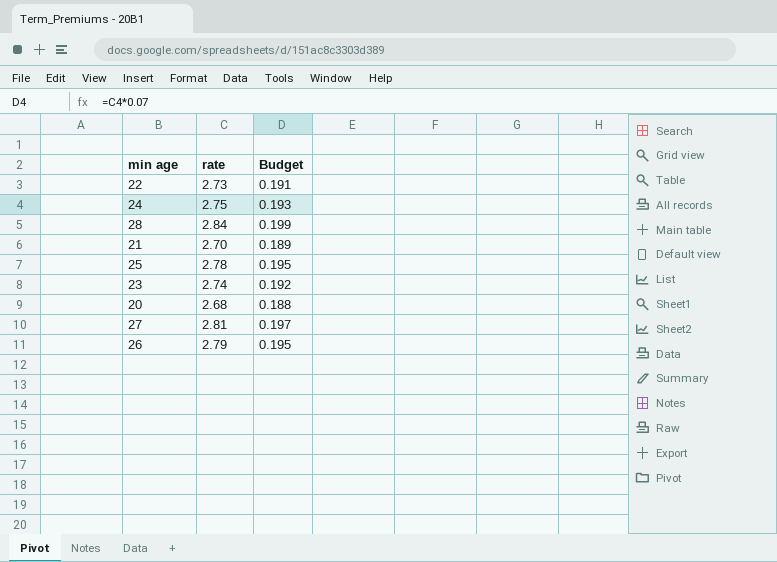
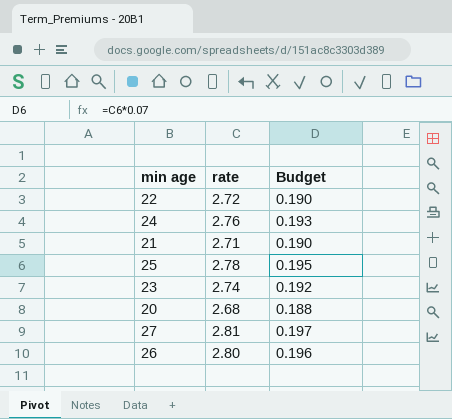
row 28: 2.84 | 0.199 -> none
22 | rate: 2.73 -> 2.72
22 | Budget: 0.191 -> 0.190
24 | rate: 2.75 -> 2.76
21 | rate: 2.70 -> 2.71
21 | Budget: 0.189 -> 0.190
26 | rate: 2.79 -> 2.80
26 | Budget: 0.195 -> 0.196

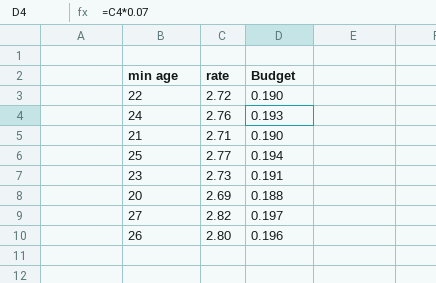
25 | rate: 2.78 -> 2.77
25 | Budget: 0.195 -> 0.194
23 | rate: 2.74 -> 2.73
23 | Budget: 0.192 -> 0.191
20 | rate: 2.68 -> 2.69
27 | rate: 2.81 -> 2.82

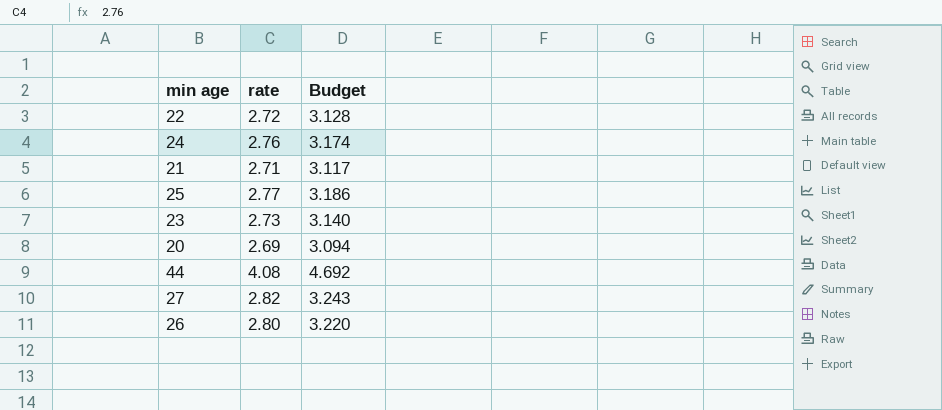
column Budget | formula: [rate] * 0.07 -> [rate] * 1.15
row 44: none -> 4.08 | 4.692

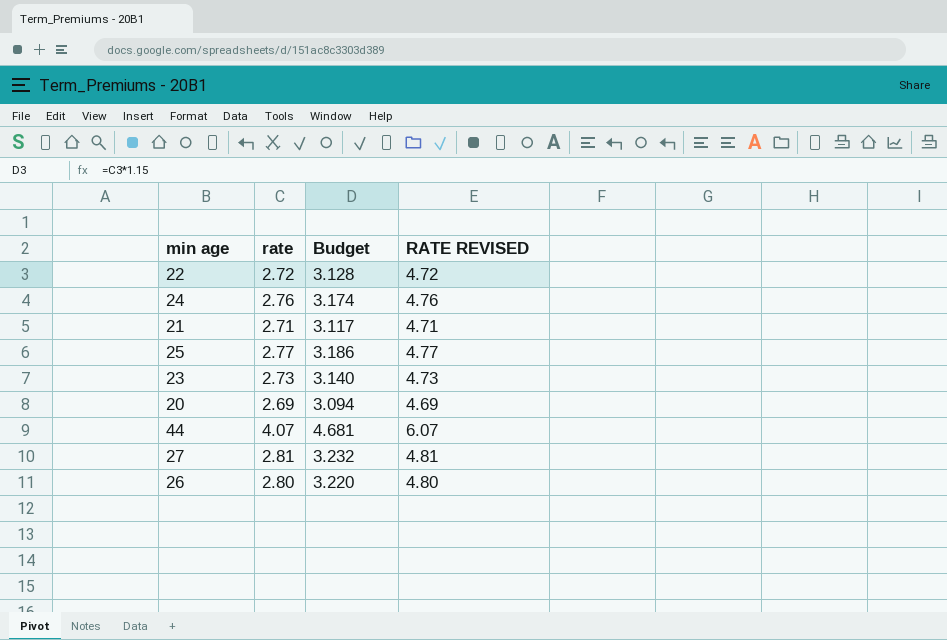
column RATE REVISED | formula: none -> [rate] + 2
44 | rate: 4.08 -> 4.07
44 | Budget: 4.692 -> 4.681
27 | rate: 2.82 -> 2.81
27 | Budget: 3.243 -> 3.232

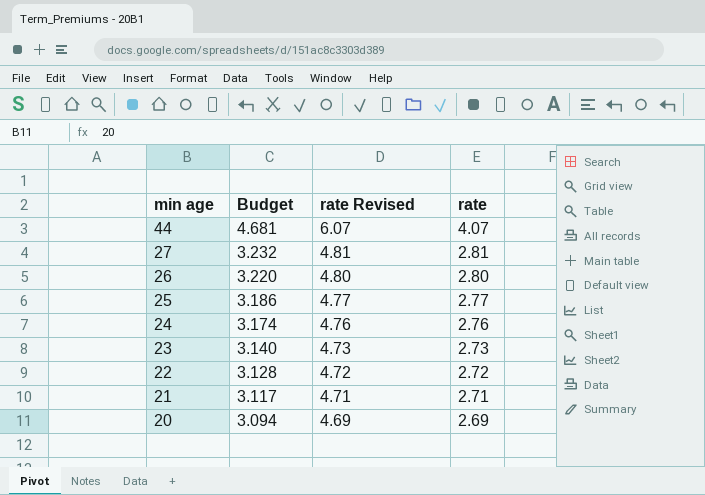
row order: none -> min age descending
column name: RATE REVISED -> rate Revised
column rate | position: 2 -> 4

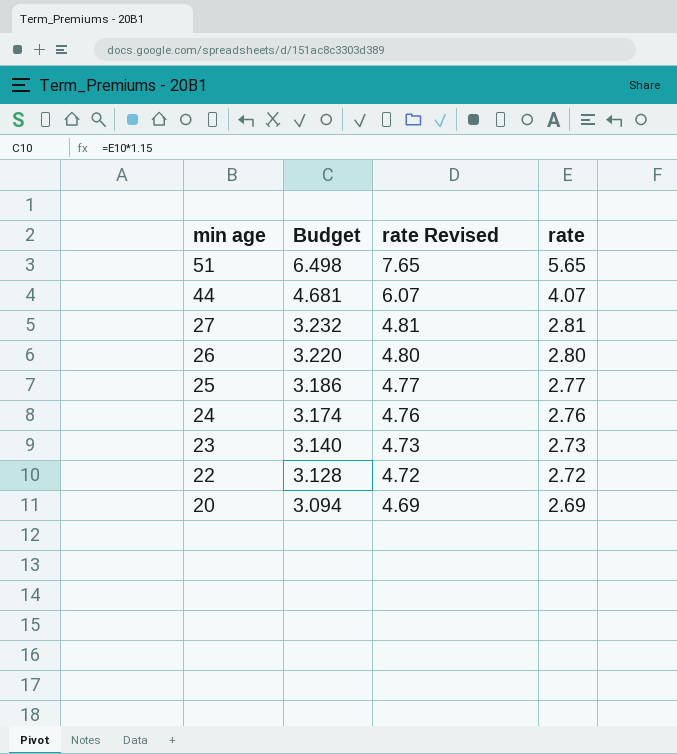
row 21: 3.117 | 4.71 | 2.71 -> none
row 51: none -> 6.498 | 7.65 | 5.65

